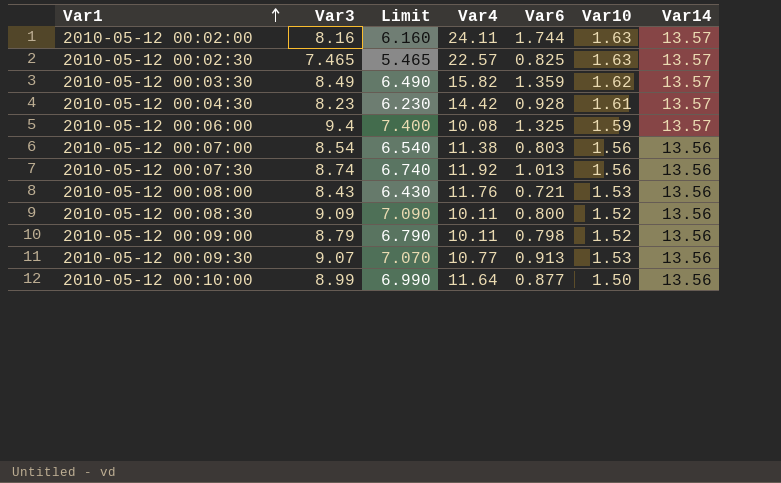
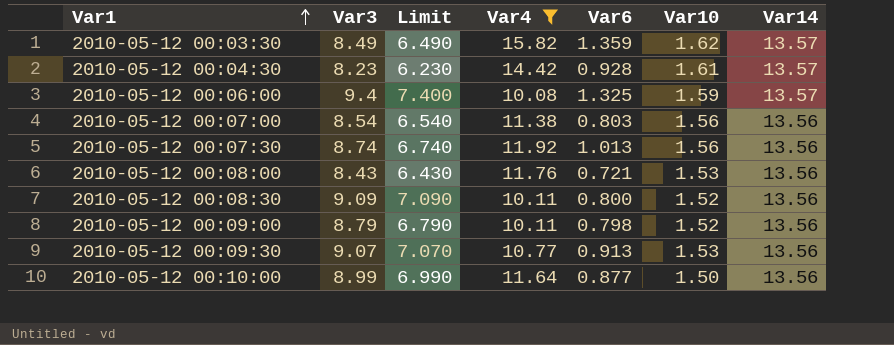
filter: none -> Var4 <= 15.82

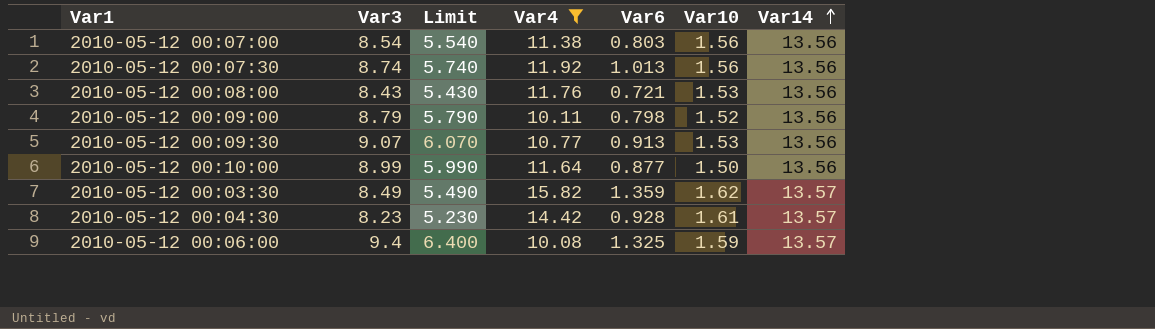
row order: Var1 ascending -> Var14 ascending
column Limit | formula: [Var3] - 2 -> [Var3] - 3
row 2010-05-12 00:08:30: 9.09 | 7.090 | 10.11 | 0.800 | 1.52 | 13.56 -> none

